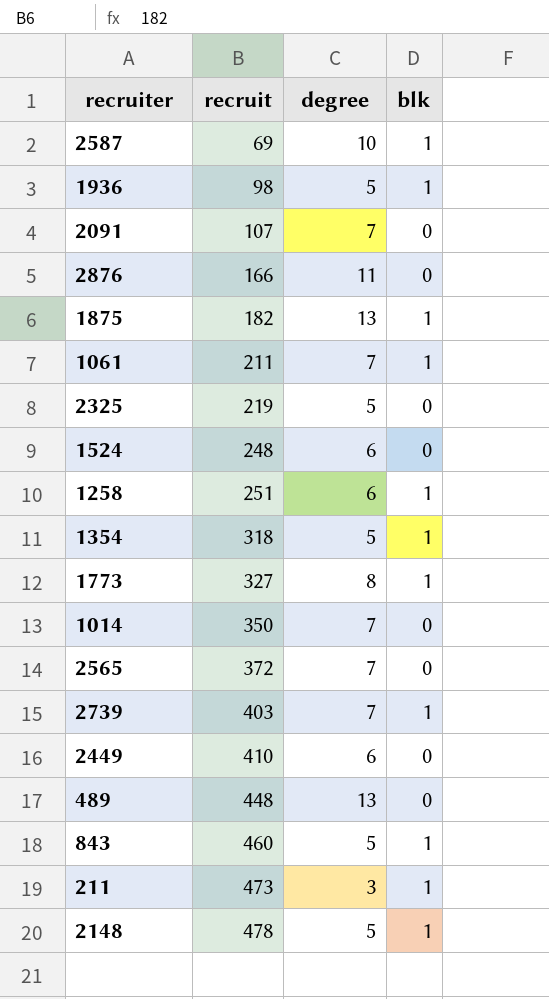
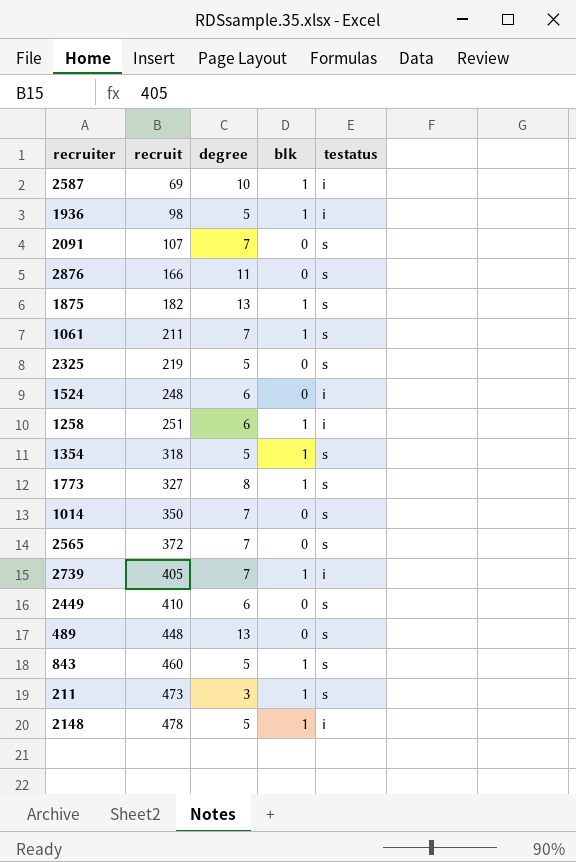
column testatus | position: none -> 5
2739 | recruit: 403 -> 405

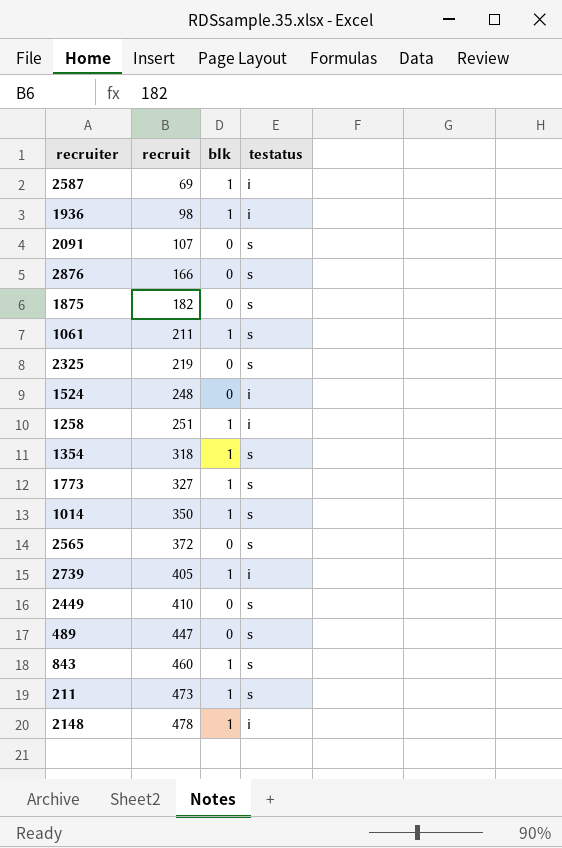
column degree | position: 3 -> none
1875 | blk: 1 -> 0
1014 | blk: 0 -> 1
489 | recruit: 448 -> 447

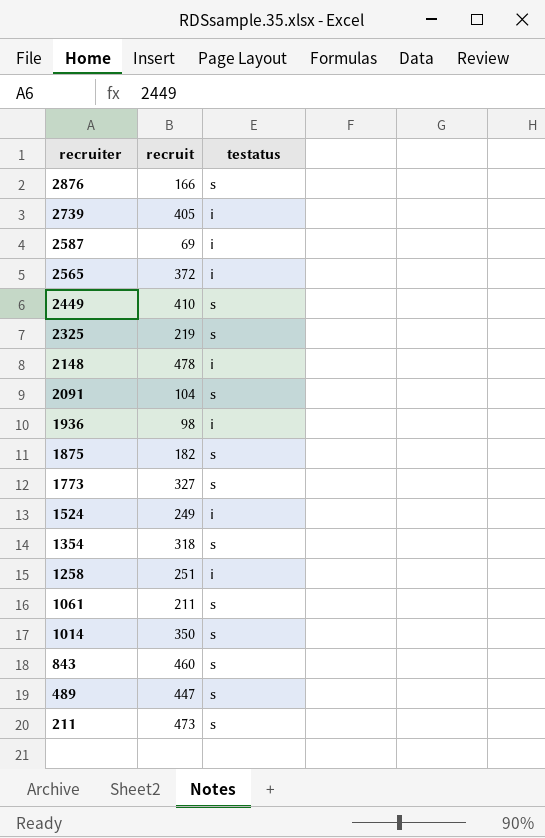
row order: recruit ascending -> recruiter descending
column blk | position: 3 -> none
2565 | testatus: s -> i
2091 | recruit: 107 -> 104
1524 | recruit: 248 -> 249

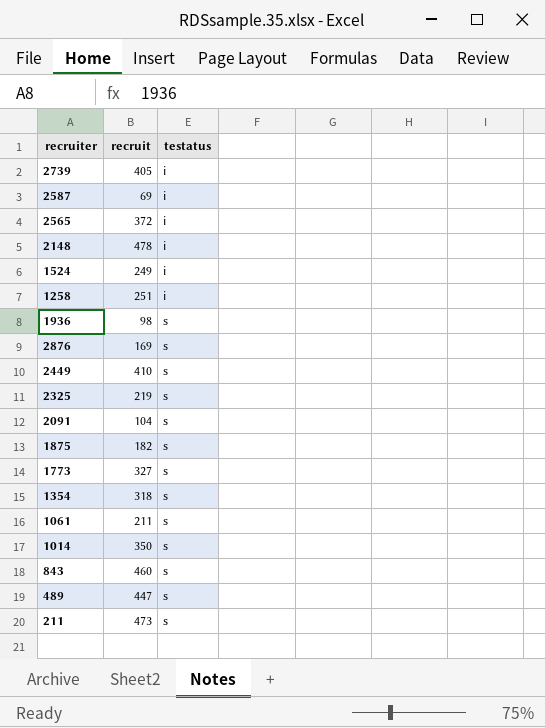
row order: recruiter descending -> testatus ascending
1936 | testatus: i -> s
2876 | recruit: 166 -> 169

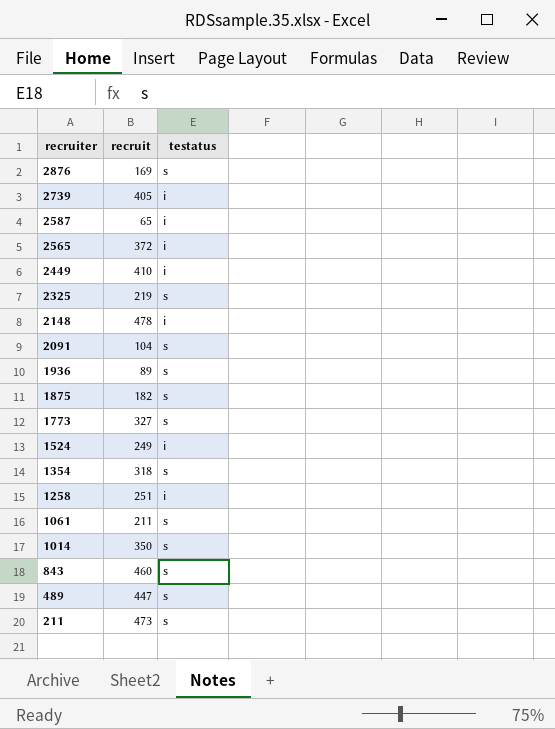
row order: testatus ascending -> recruiter descending
2587 | recruit: 69 -> 65
2449 | testatus: s -> i
1936 | recruit: 98 -> 89

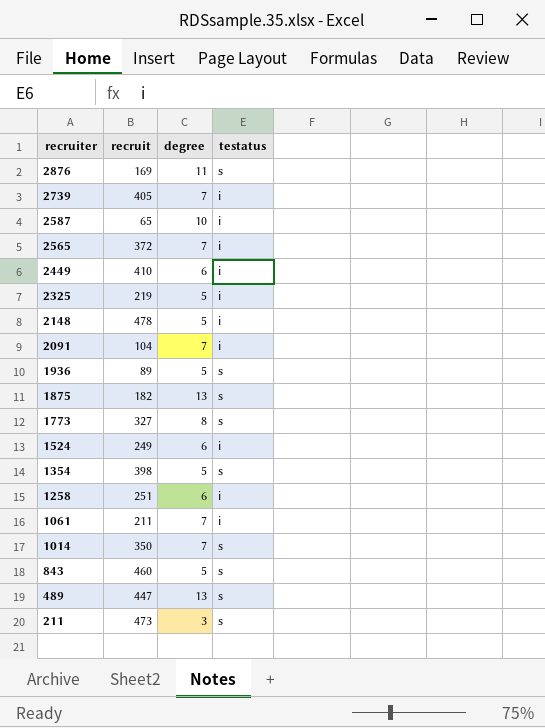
column degree | position: none -> 3
2325 | testatus: s -> i
2091 | testatus: s -> i
1354 | recruit: 318 -> 398
1061 | testatus: s -> i

